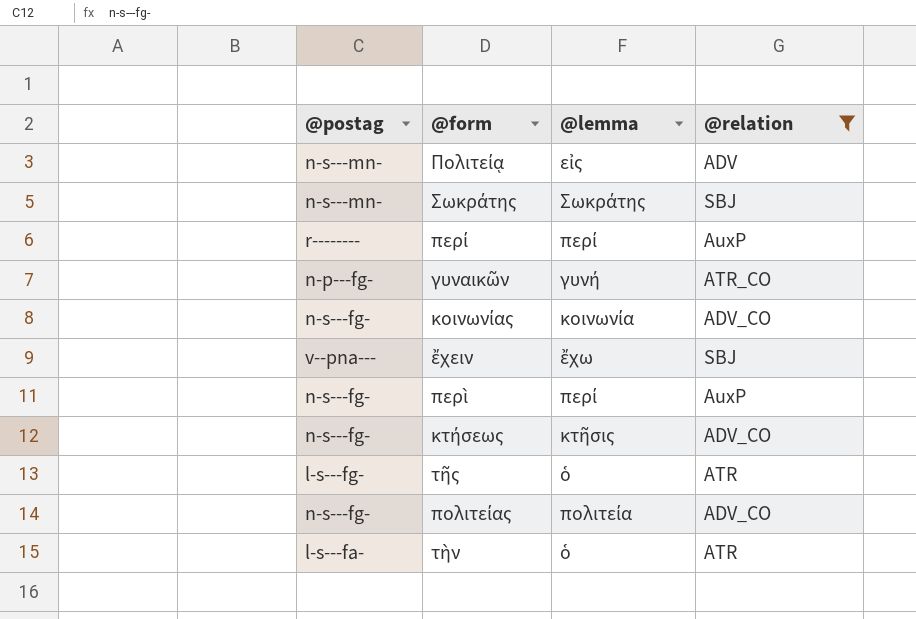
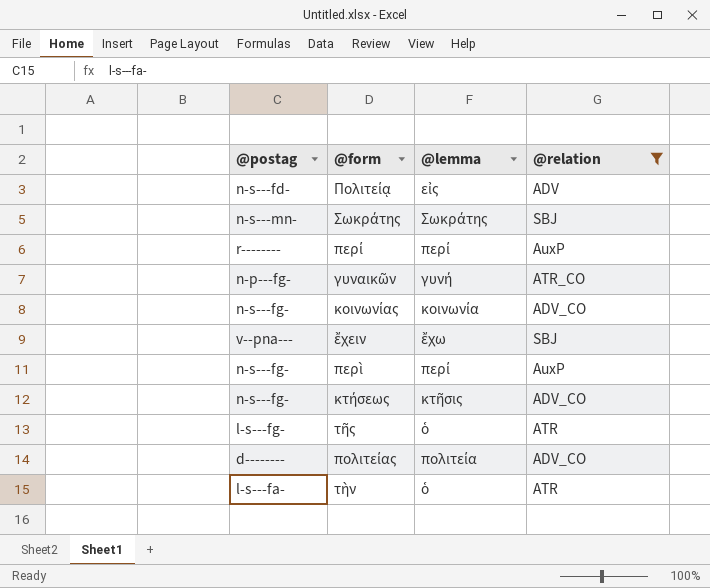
Πολιτείᾳ | @postag: n-s---mn- -> n-s---fd-
πολιτείας | @postag: n-s---fg- -> d--------

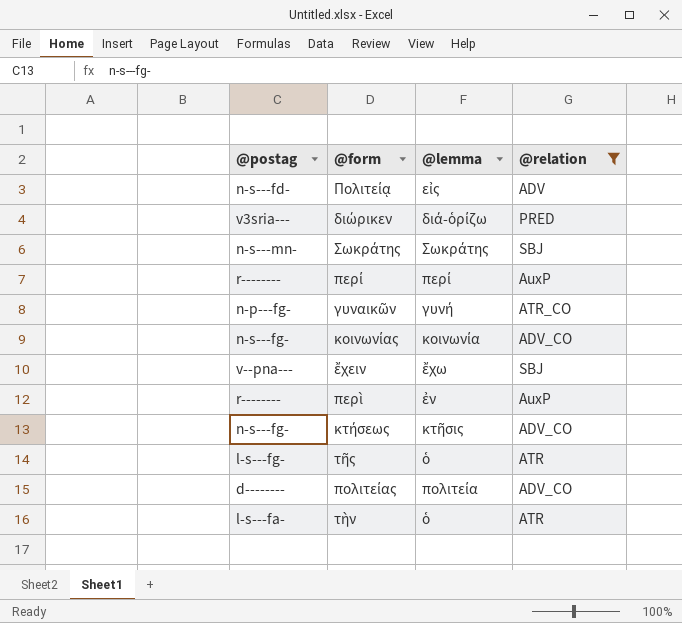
row διώρικεν: none -> v3sria--- | διά-ὁρίζω | PRED
περὶ | @postag: n-s---fg- -> r--------
περὶ | @lemma: περί -> ἐν

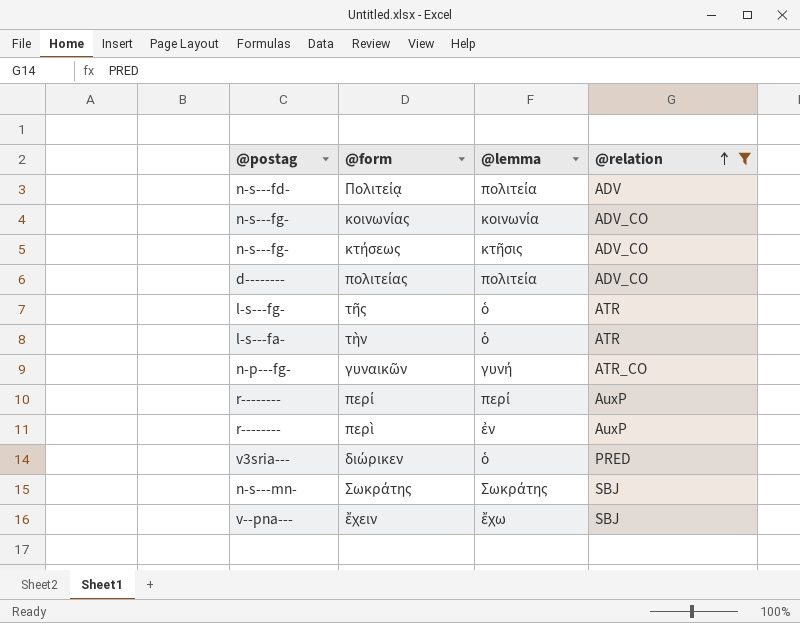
row order: none -> @relation ascending
Πολιτείᾳ | @lemma: εἰς -> πολιτεία
διώρικεν | @lemma: διά-ὁρίζω -> ὁ

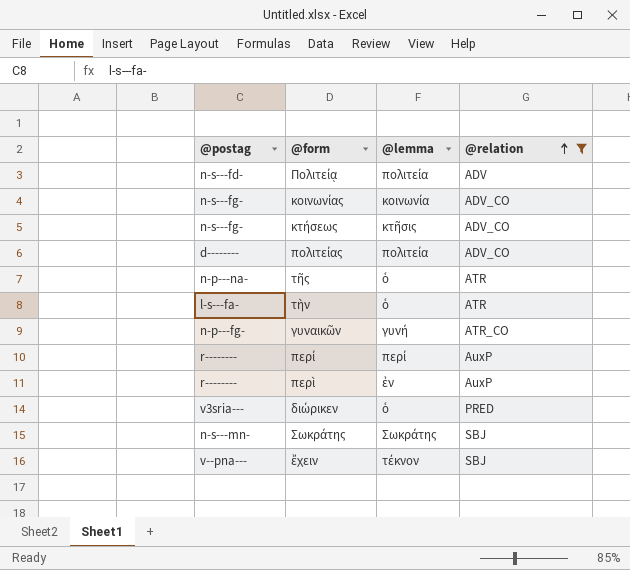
τῆς | @postag: l-s---fg- -> n-p---na-
ἔχειν | @lemma: ἔχω -> τέκνον

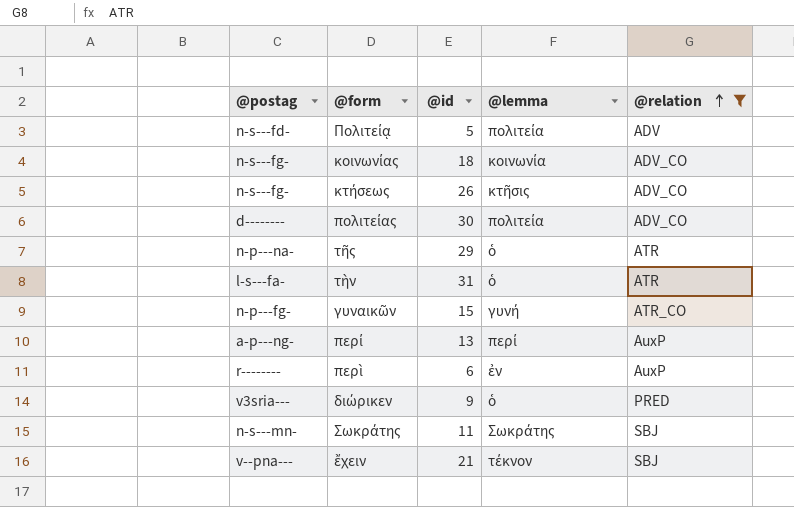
column @id | position: none -> 3
περί | @postag: r-------- -> a-p---ng-

